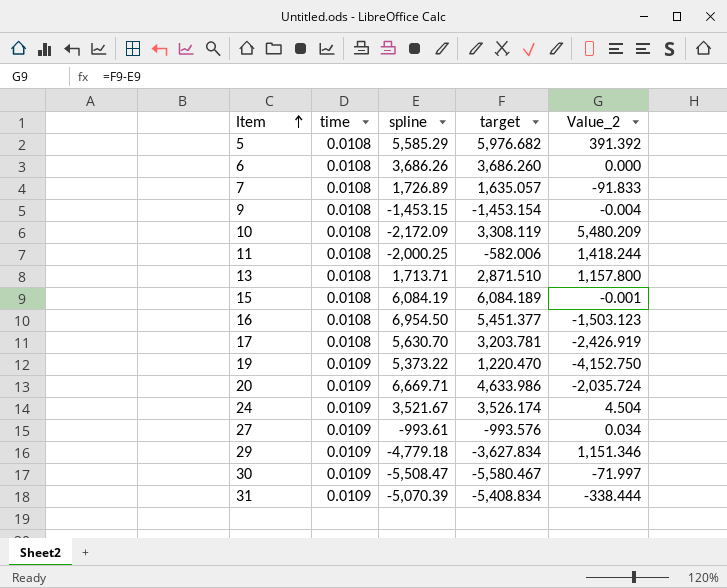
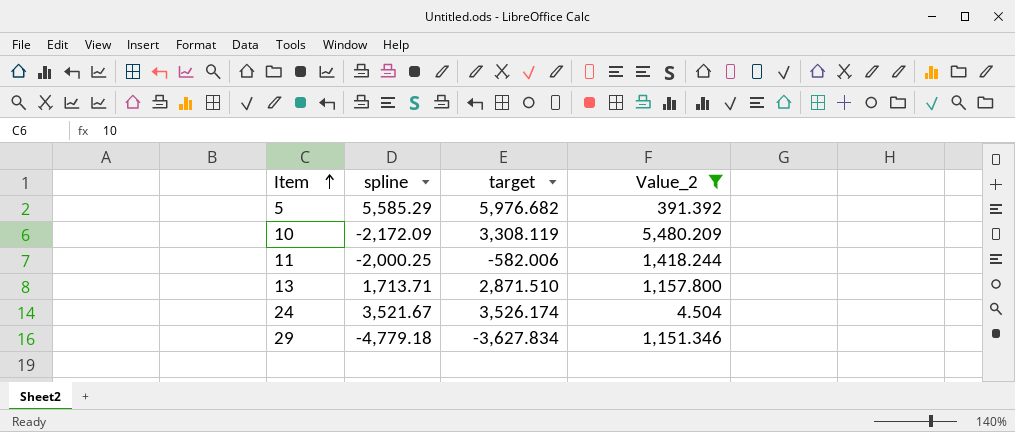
filter: none -> Value_2 >= 4.504
column time | position: 2 -> none

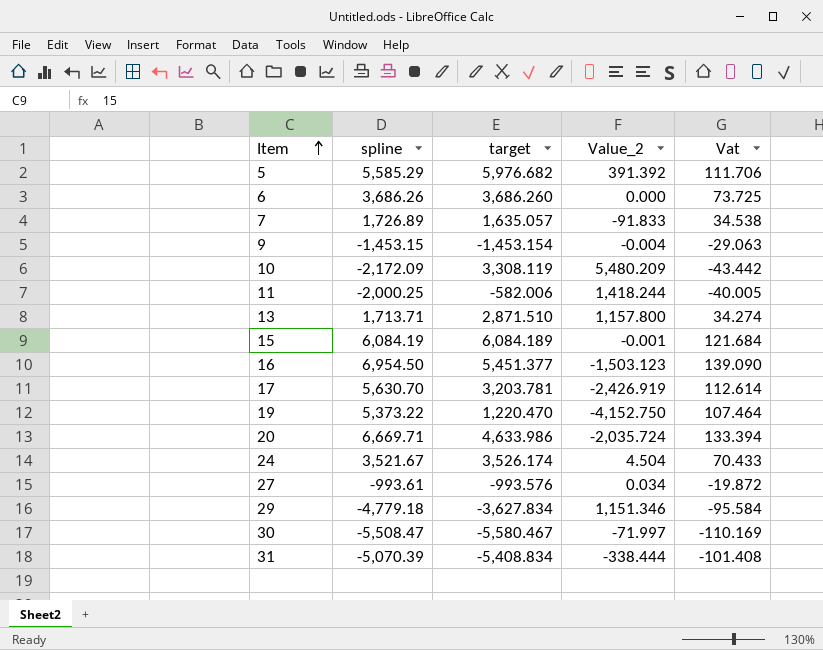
filter: Value_2 >= 4.504 -> none
column Vat | formula: none -> [spline] * 0.02

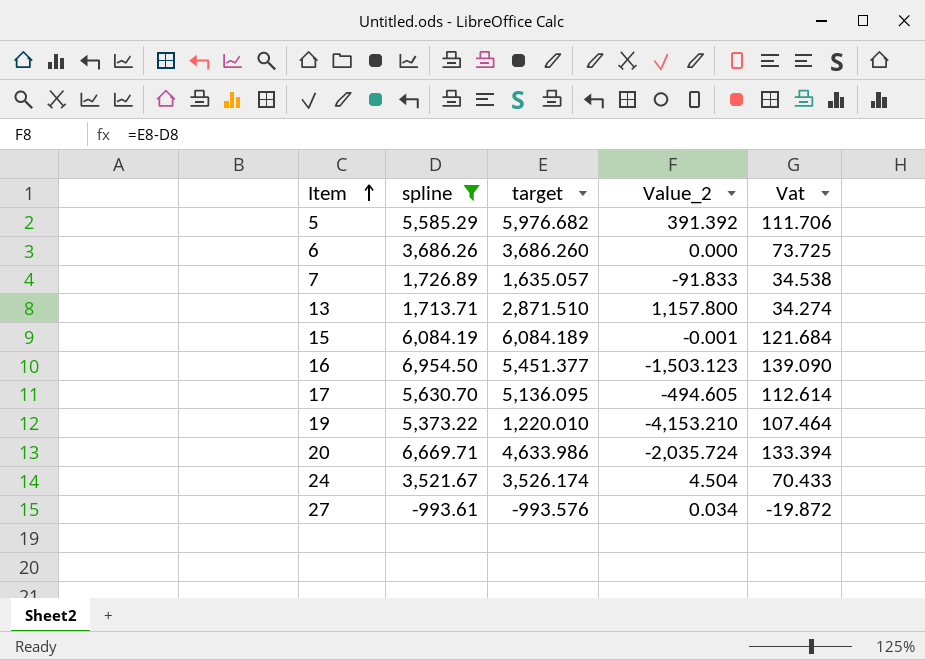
filter: none -> spline >= -993.61
17 | target: 3,203.781 -> 5,136.095
17 | Value_2: -2,426.919 -> -494.605
19 | target: 1,220.470 -> 1,220.010
19 | Value_2: -4,152.750 -> -4,153.210

